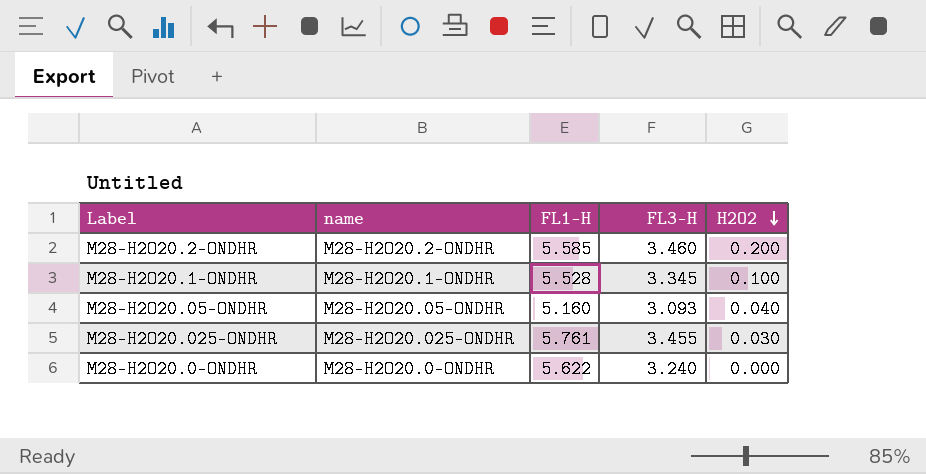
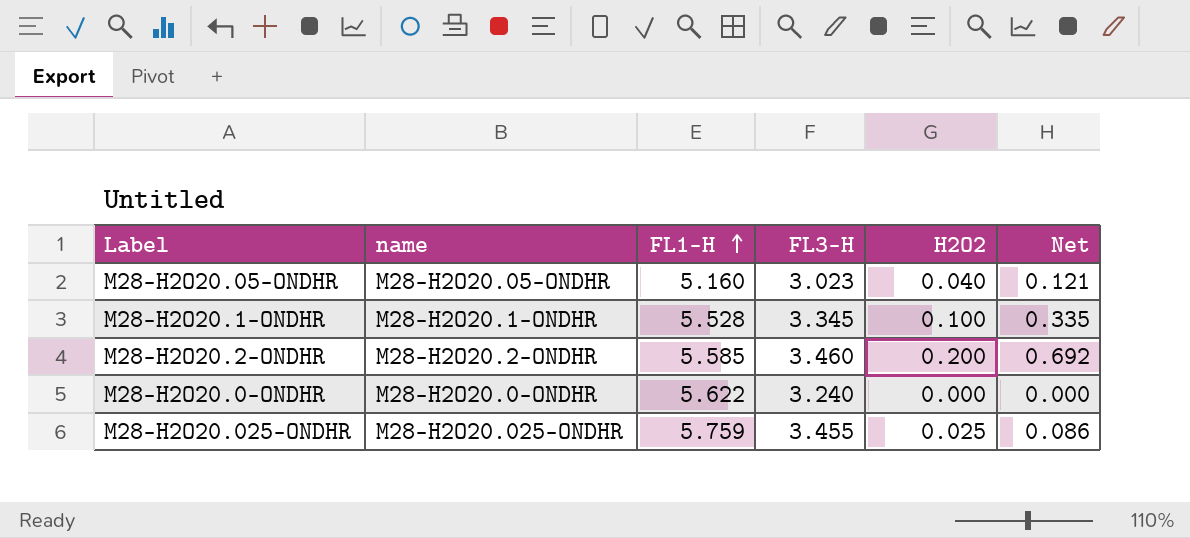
row order: H2O2 descending -> FL1-H ascending
column Net | formula: none -> [FL3-H] * [H2O2]
M28-H2O20.05-ONDHR | FL3-H: 3.093 -> 3.023
M28-H2O20.025-ONDHR | FL1-H: 5.761 -> 5.759
M28-H2O20.025-ONDHR | H2O2: 0.030 -> 0.025

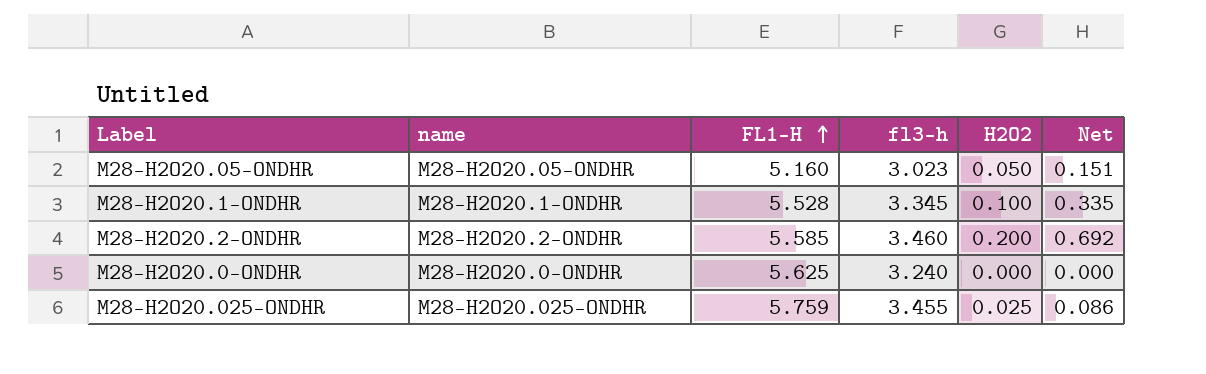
column name: FL3-H -> fl3-h
M28-H2O20.05-ONDHR | H2O2: 0.040 -> 0.050
M28-H2O20.05-ONDHR | Net: 0.121 -> 0.151
M28-H2O20.0-ONDHR | FL1-H: 5.622 -> 5.625

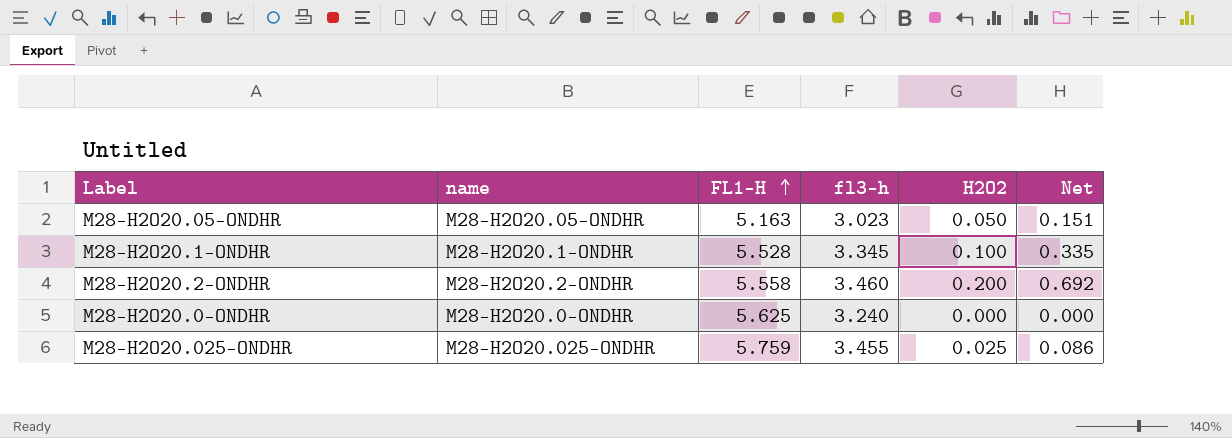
M28-H2O20.05-ONDHR | FL1-H: 5.160 -> 5.163
M28-H2O20.2-ONDHR | FL1-H: 5.585 -> 5.558

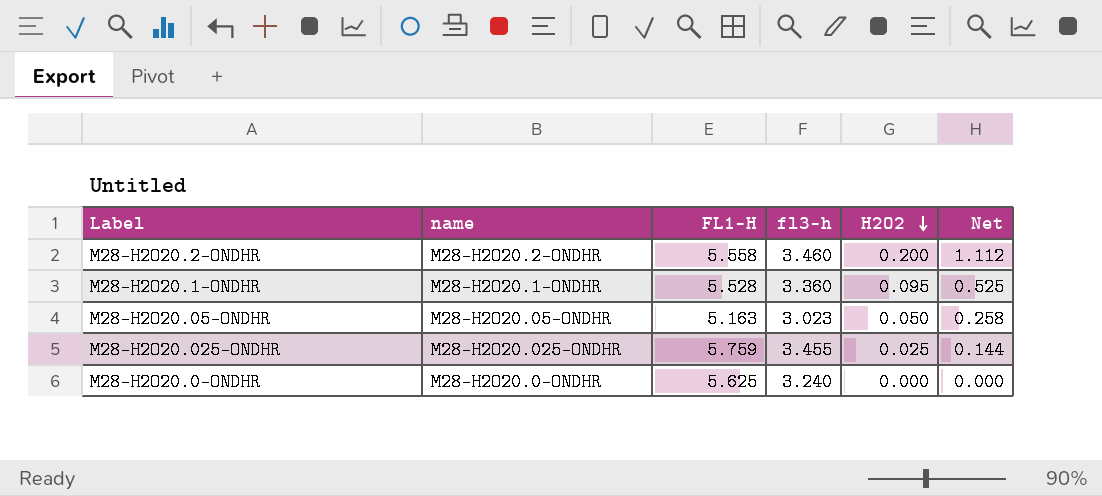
row order: FL1-H ascending -> H2O2 descending
column Net | formula: [fl3-h] * [H2O2] -> [FL1-H] * [H2O2]
M28-H2O20.1-ONDHR | fl3-h: 3.345 -> 3.360
M28-H2O20.1-ONDHR | H2O2: 0.100 -> 0.095

